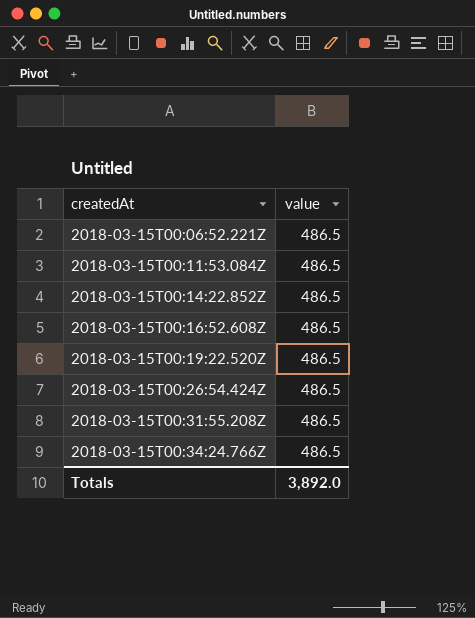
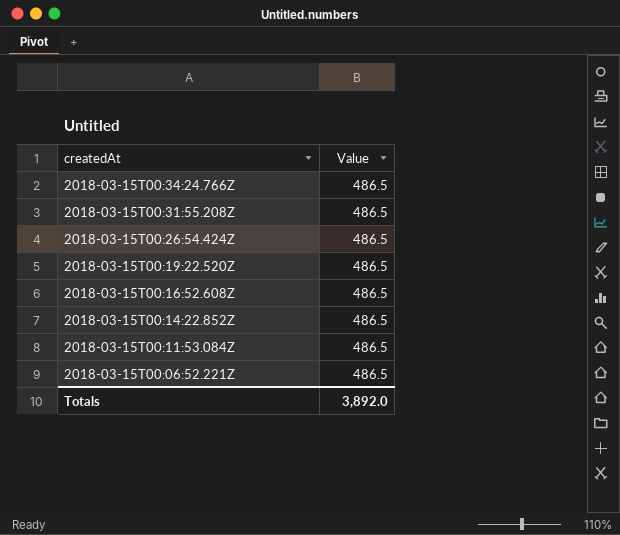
row order: createdAt ascending -> createdAt descending
column name: value -> Value

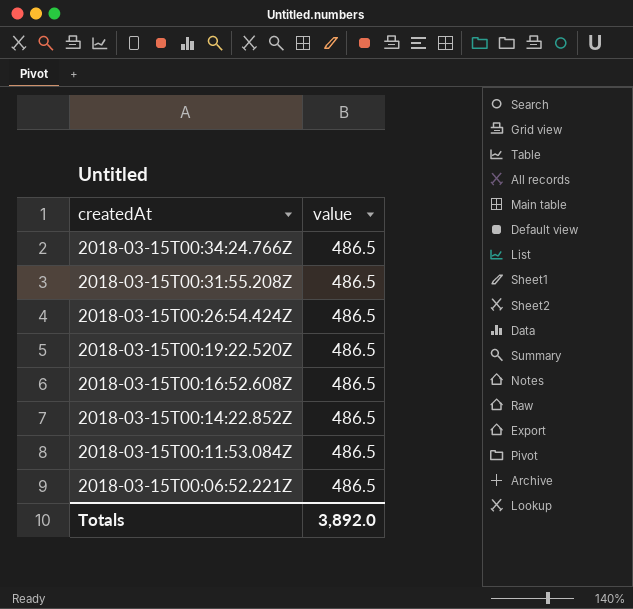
column name: Value -> value

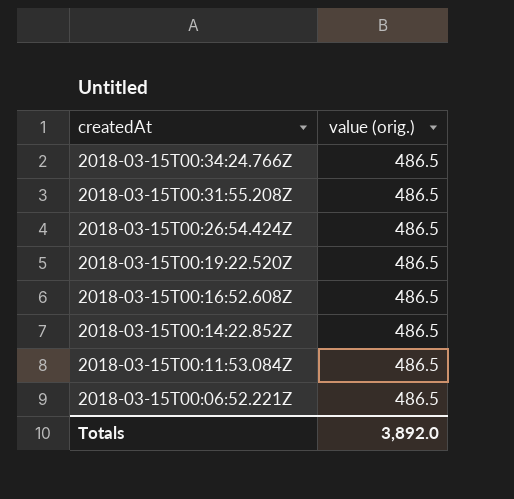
column name: value -> value (orig.)

